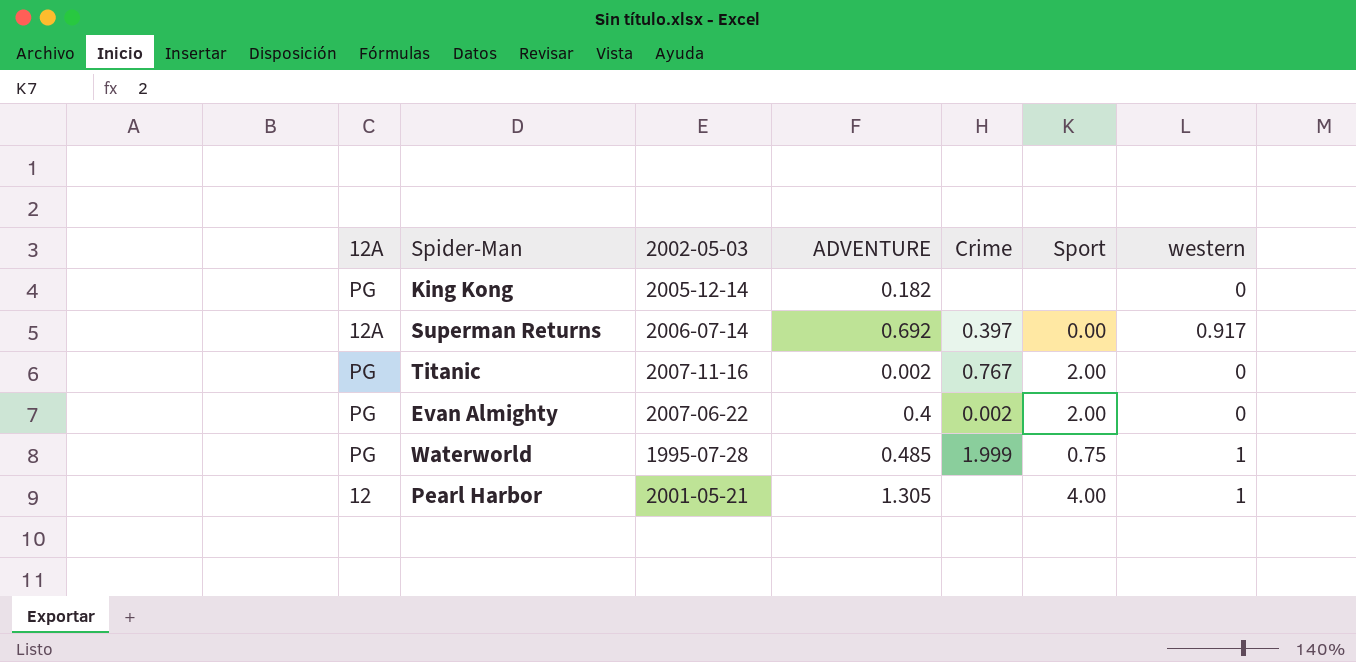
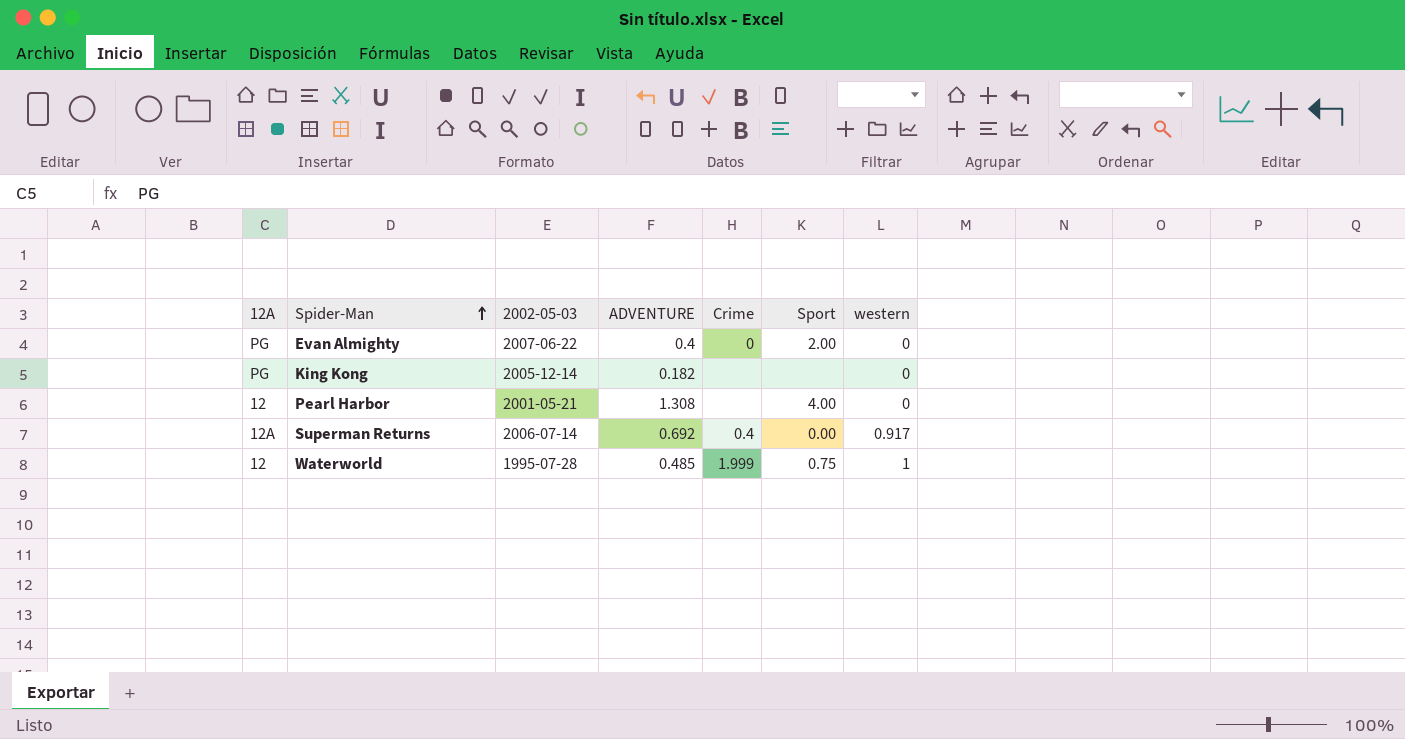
row order: none -> Spider-Man ascending
row Titanic: PG | 2007-11-16 | 0.002 | 0.767 | 2.00 | 0 -> none
Evan Almighty | Crime: 0.002 -> 0
Pearl Harbor | ADVENTURE: 1.305 -> 1.308
Pearl Harbor | western: 1 -> 0
Superman Returns | Crime: 0.397 -> 0.4
Waterworld | 12A: PG -> 12

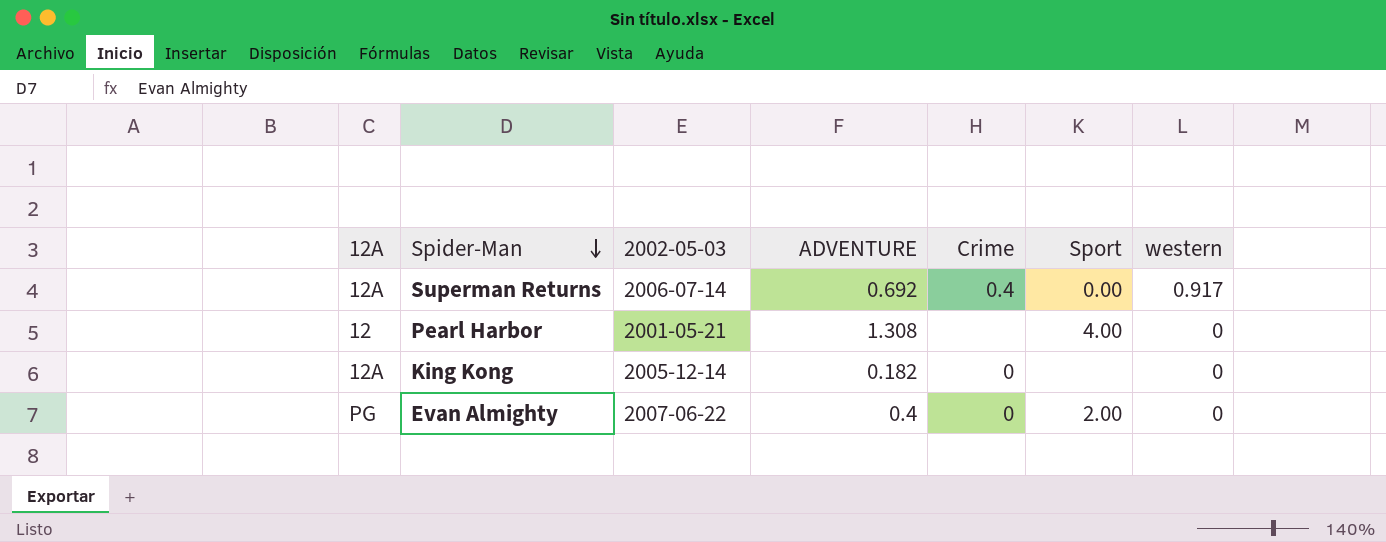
row order: Spider-Man ascending -> Spider-Man descending
row Waterworld: 12 | 1995-07-28 | 0.485 | 1.999 | 0.75 | 1 -> none
King Kong | 12A: PG -> 12A
King Kong | Crime: none -> 0

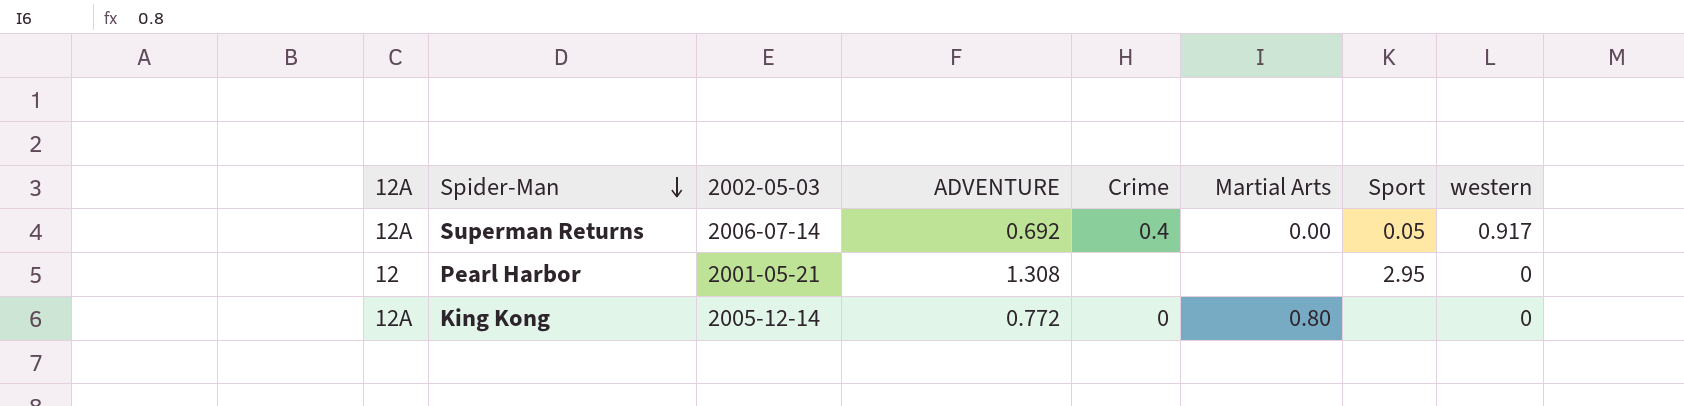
column Martial Arts | position: none -> 6
row Evan Almighty: PG | 2007-06-22 | 0.4 | 0 | 2.00 | 0 -> none
Superman Returns | Sport: 0.00 -> 0.05
Pearl Harbor | Sport: 4.00 -> 2.95
King Kong | ADVENTURE: 0.182 -> 0.772

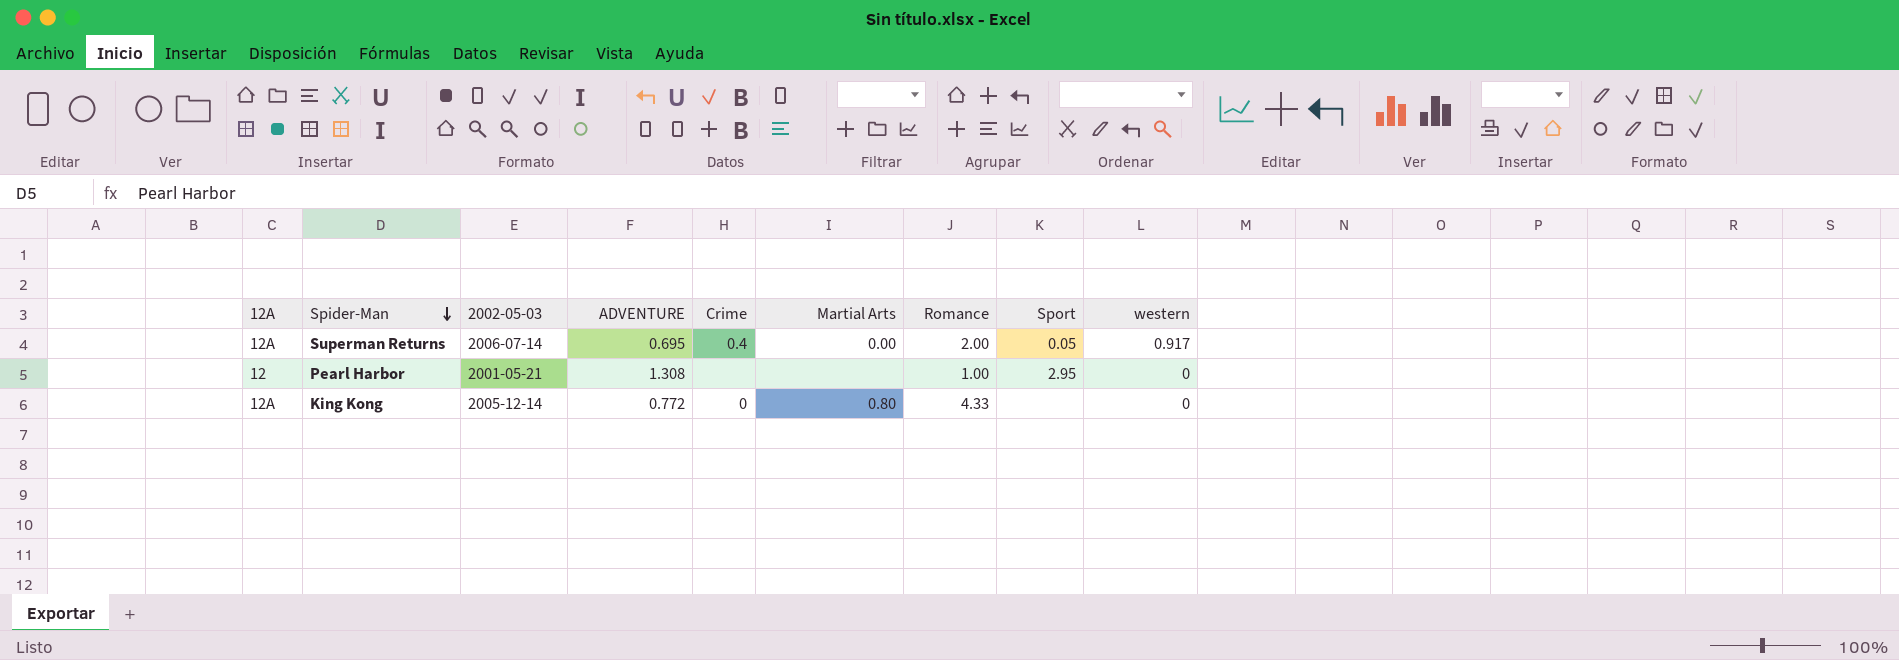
column Romance | position: none -> 7
Superman Returns | ADVENTURE: 0.692 -> 0.695

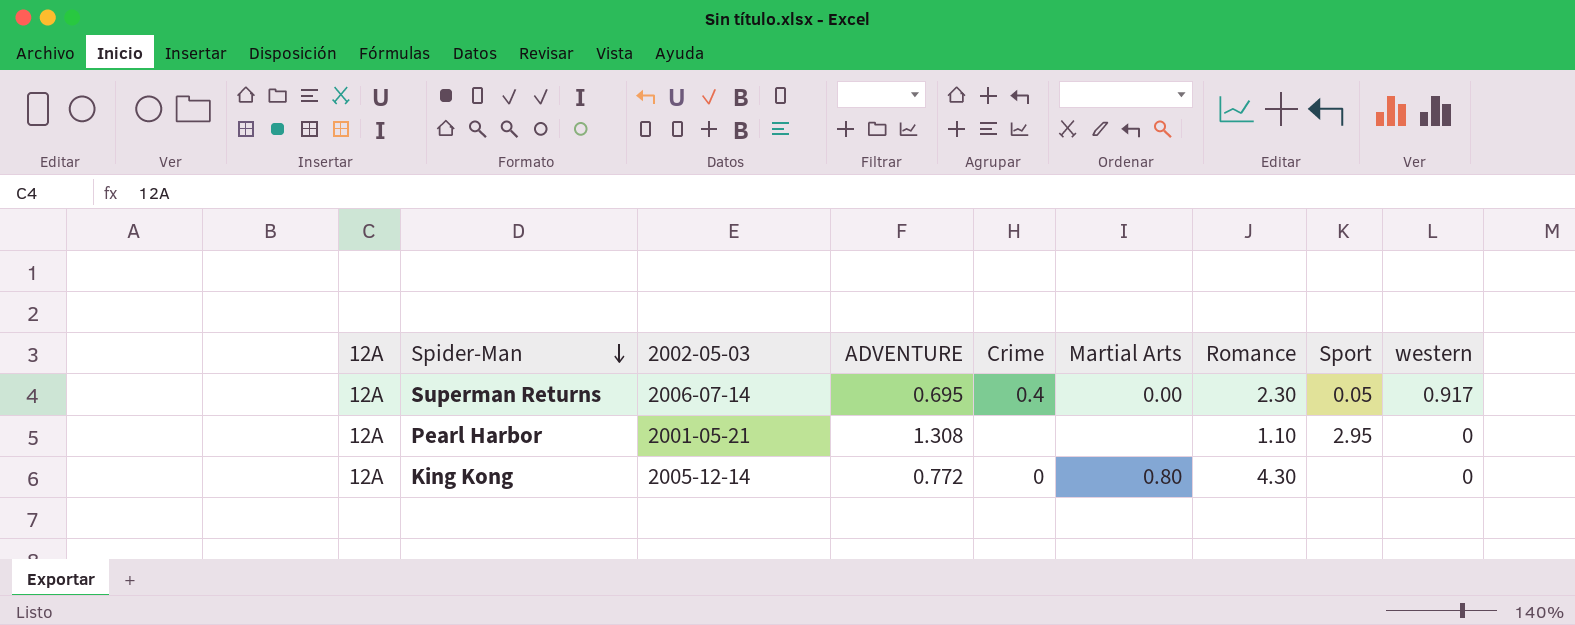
Superman Returns | Romance: 2.00 -> 2.30
Pearl Harbor | 12A: 12 -> 12A
Pearl Harbor | Romance: 1.00 -> 1.10
King Kong | Romance: 4.33 -> 4.30

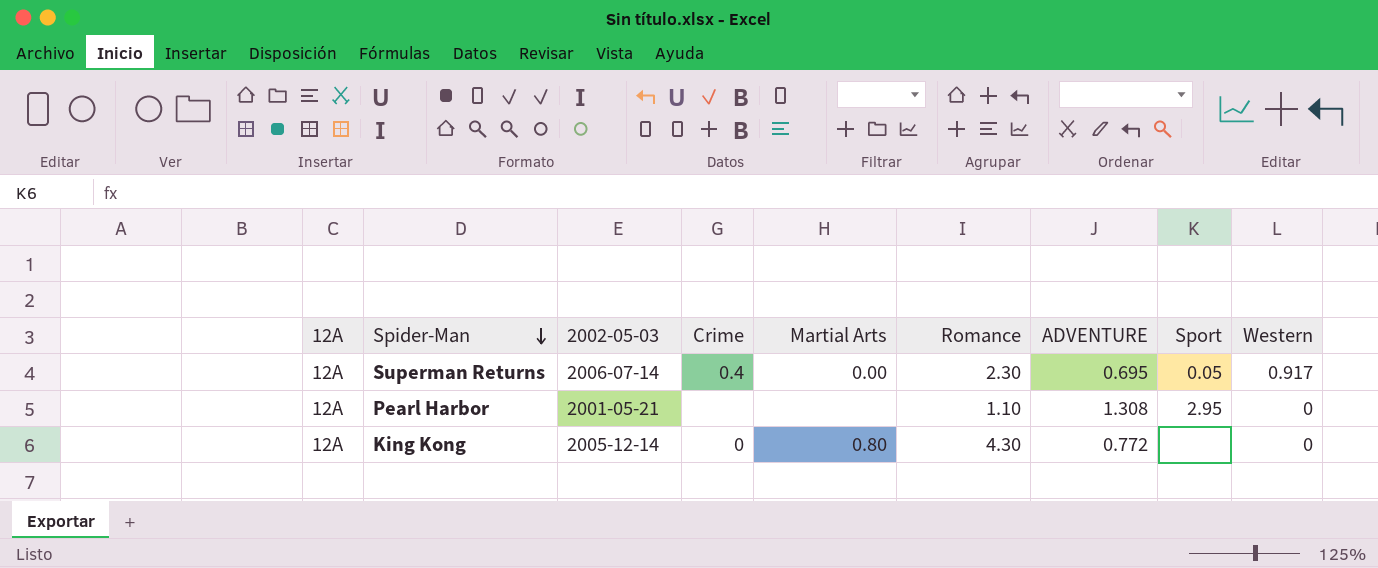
column ADVENTURE | position: 4 -> 7
column name: western -> Western

